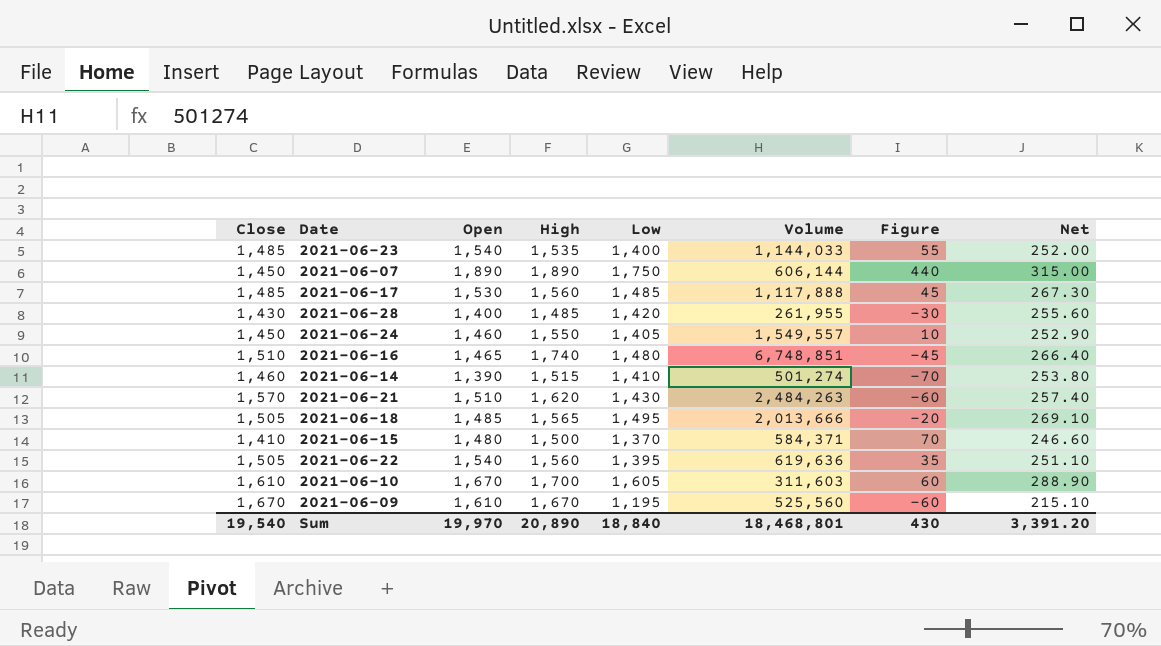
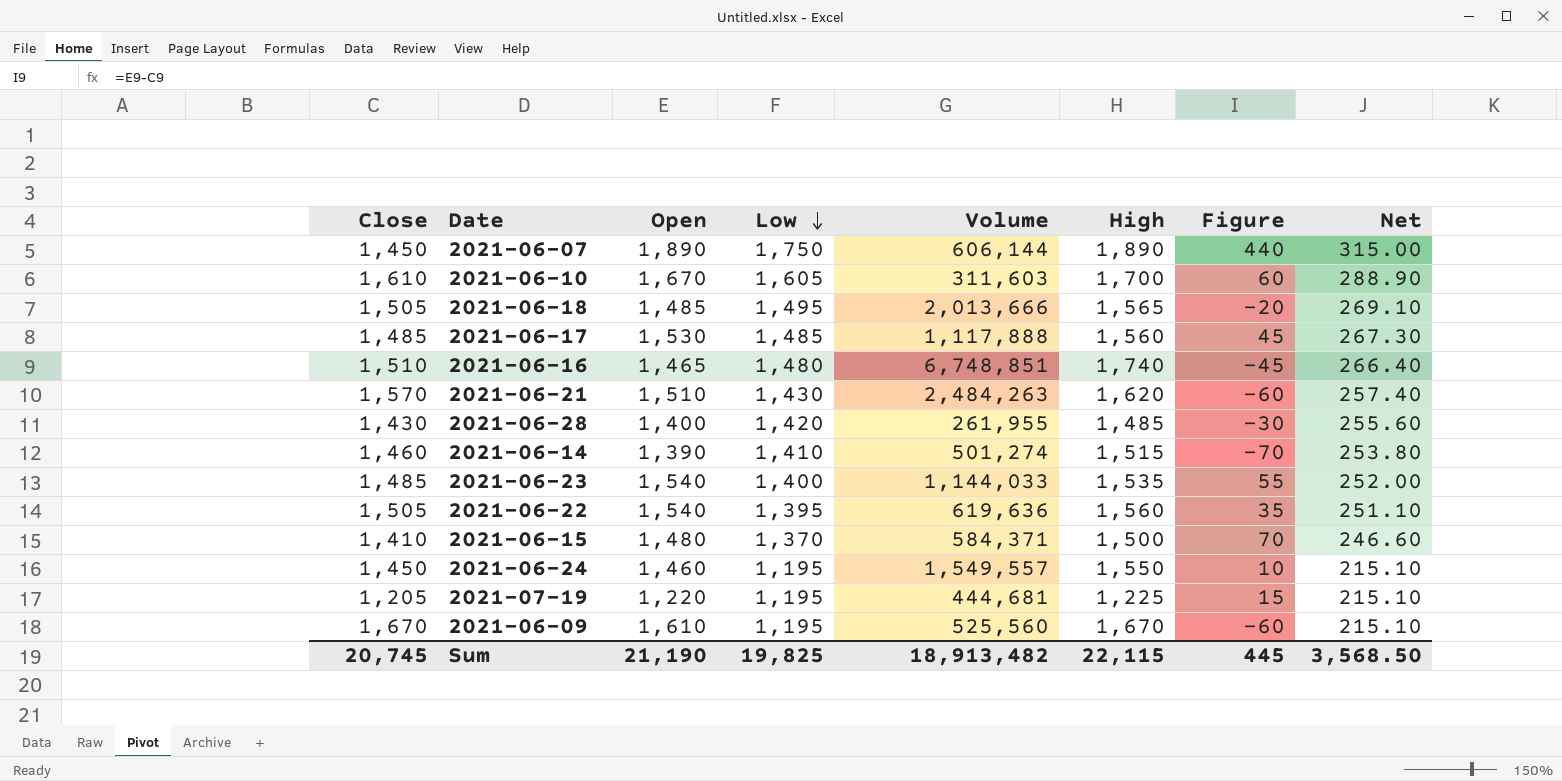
row order: none -> Low descending
column High | position: 4 -> 6
2021-06-24 | Low: 1,405 -> 1,195
2021-06-24 | Net: 252.90 -> 215.10
row 2021-07-19: none -> 1,205 | 1,220 | 1,195 | 444,681 | 1,225 | 15 | 215.10
Sum | Close: 19,540 -> 20,745
Sum | Open: 19,970 -> 21,190
Sum | Low: 18,840 -> 19,825
Sum | Volume: 18,468,801 -> 18,913,482
Sum | High: 20,890 -> 22,115
Sum | Figure: 430 -> 445
Sum | Net: 3,391.20 -> 3,568.50

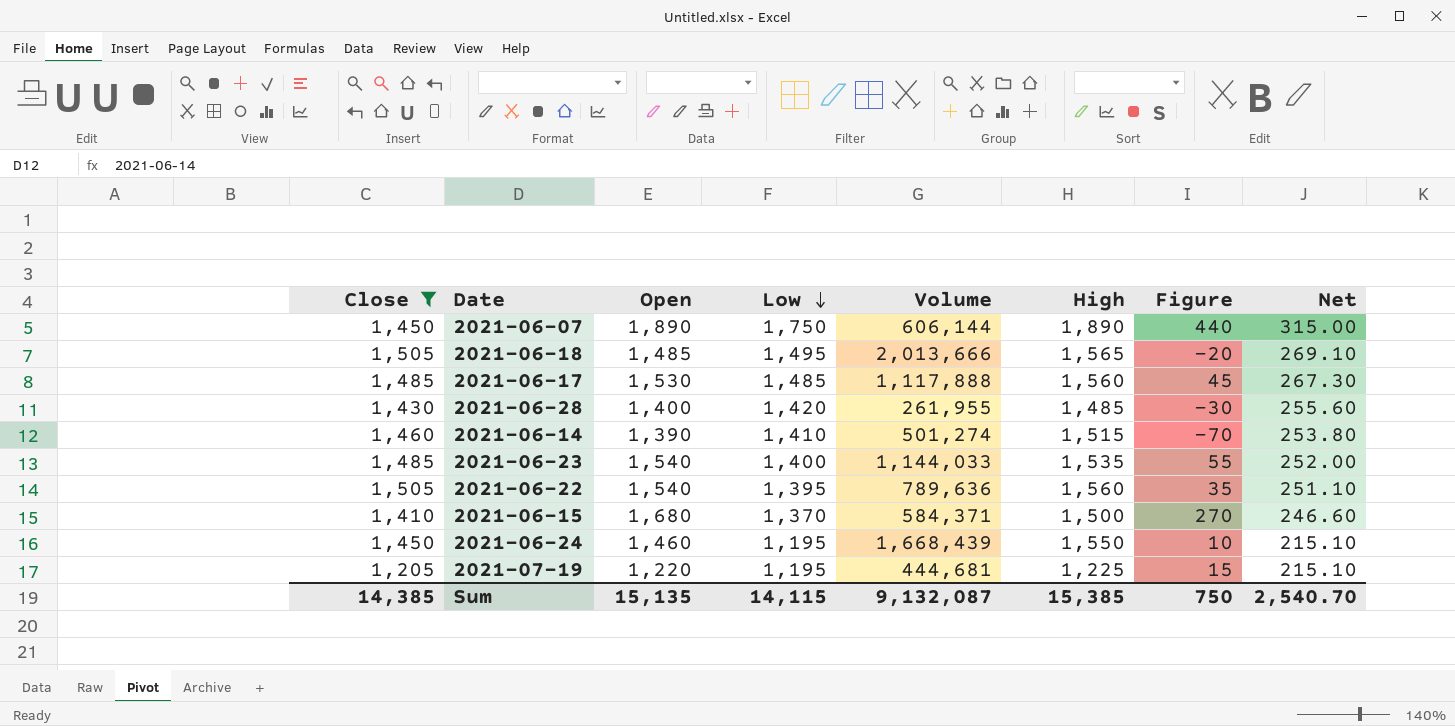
filter: none -> Close <= 1,505
2021-06-22 | Volume: 619,636 -> 789,636
2021-06-15 | Open: 1,480 -> 1,680
2021-06-15 | Figure: 70 -> 270
2021-06-24 | Volume: 1,549,557 -> 1,668,439
Sum | Close: 20,745 -> 14,385
Sum | Open: 21,190 -> 15,135
Sum | Low: 19,825 -> 14,115
Sum | Volume: 18,913,482 -> 9,132,087
Sum | High: 22,115 -> 15,385
Sum | Figure: 445 -> 750
Sum | Net: 3,568.50 -> 2,540.70

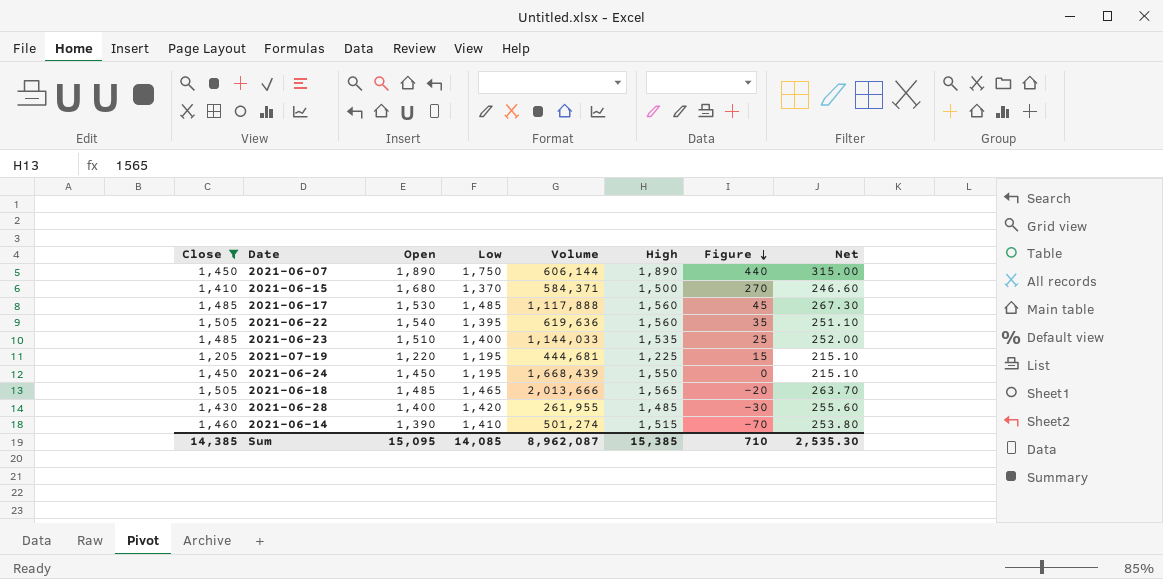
row order: Low descending -> Figure descending
2021-06-22 | Volume: 789,636 -> 619,636
2021-06-23 | Open: 1,540 -> 1,510
2021-06-23 | Figure: 55 -> 25
2021-06-24 | Open: 1,460 -> 1,450
2021-06-24 | Figure: 10 -> 0
2021-06-18 | Low: 1,495 -> 1,465
2021-06-18 | Net: 269.10 -> 263.70
Sum | Open: 15,135 -> 15,095
Sum | Low: 14,115 -> 14,085
Sum | Volume: 9,132,087 -> 8,962,087
Sum | Figure: 750 -> 710
Sum | Net: 2,540.70 -> 2,535.30

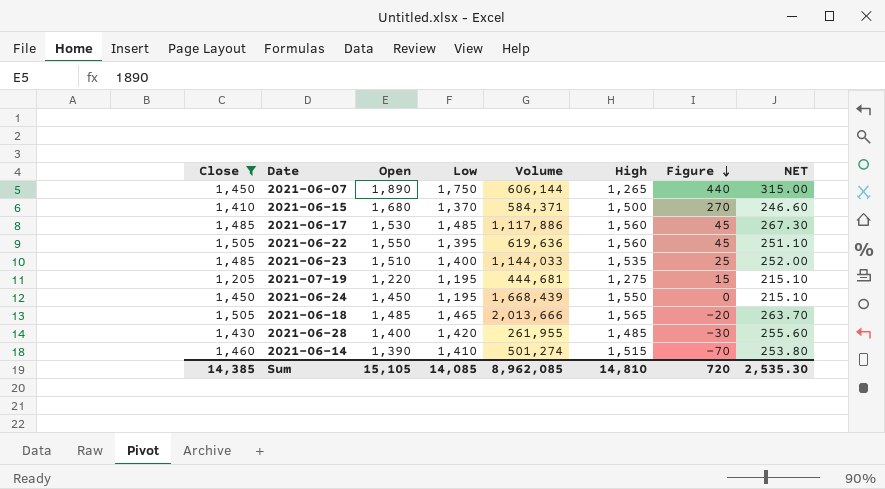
column name: Net -> NET
2021-06-07 | High: 1,890 -> 1,265
2021-06-17 | Volume: 1,117,888 -> 1,117,886
2021-06-22 | Open: 1,540 -> 1,550
2021-06-22 | Figure: 35 -> 45
2021-07-19 | High: 1,225 -> 1,275
Sum | Open: 15,095 -> 15,105
Sum | Volume: 8,962,087 -> 8,962,085
Sum | High: 15,385 -> 14,810
Sum | Figure: 710 -> 720

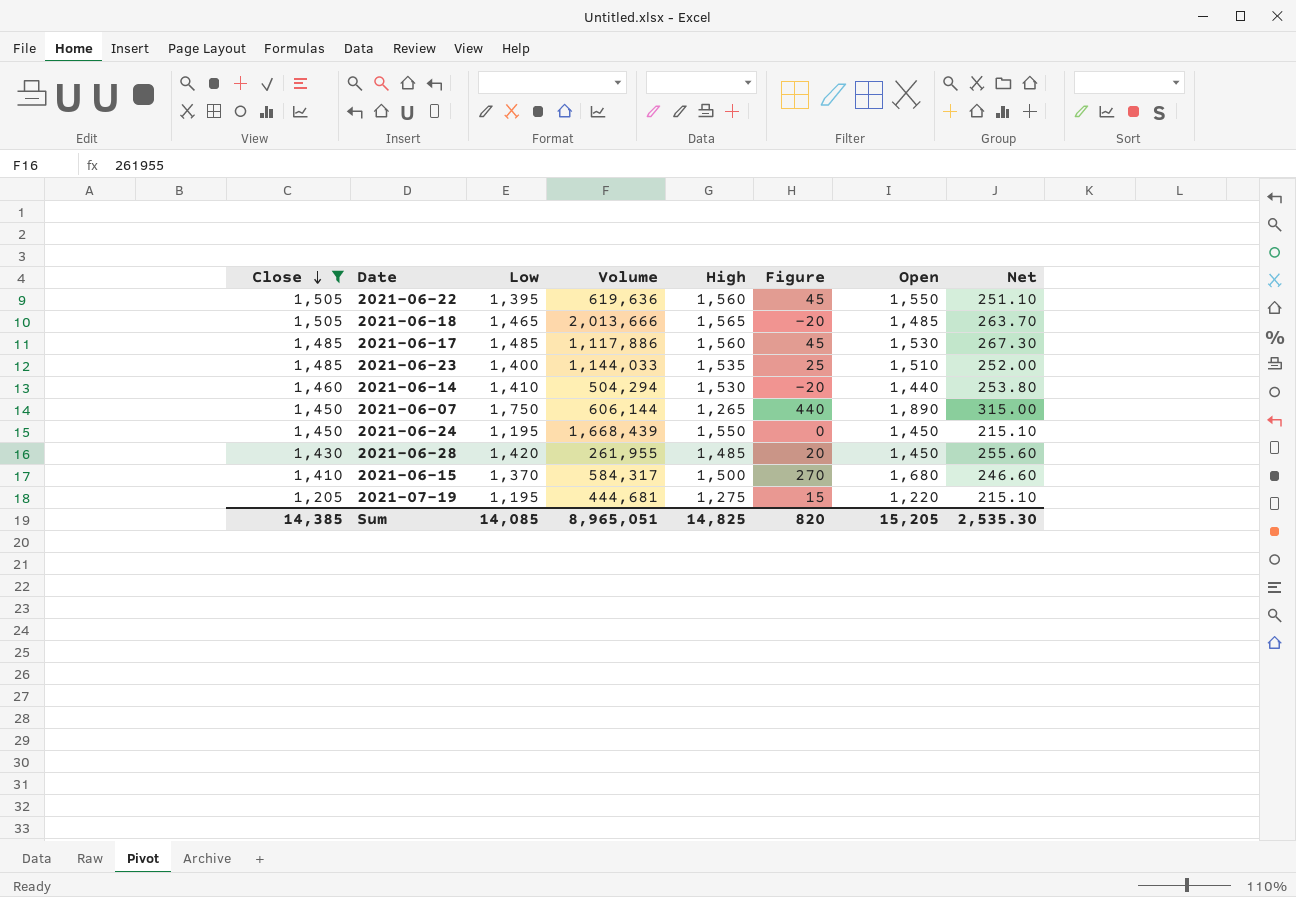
row order: Figure descending -> Close descending
column Open | position: 3 -> 7
column name: NET -> Net
2021-06-14 | Volume: 501,274 -> 504,294
2021-06-14 | High: 1,515 -> 1,530
2021-06-14 | Figure: -70 -> -20
2021-06-14 | Open: 1,390 -> 1,440
2021-06-28 | Figure: -30 -> 20
2021-06-28 | Open: 1,400 -> 1,450
2021-06-15 | Volume: 584,371 -> 584,317
Sum | Volume: 8,962,085 -> 8,965,051
Sum | High: 14,810 -> 14,825
Sum | Figure: 720 -> 820
Sum | Open: 15,105 -> 15,205

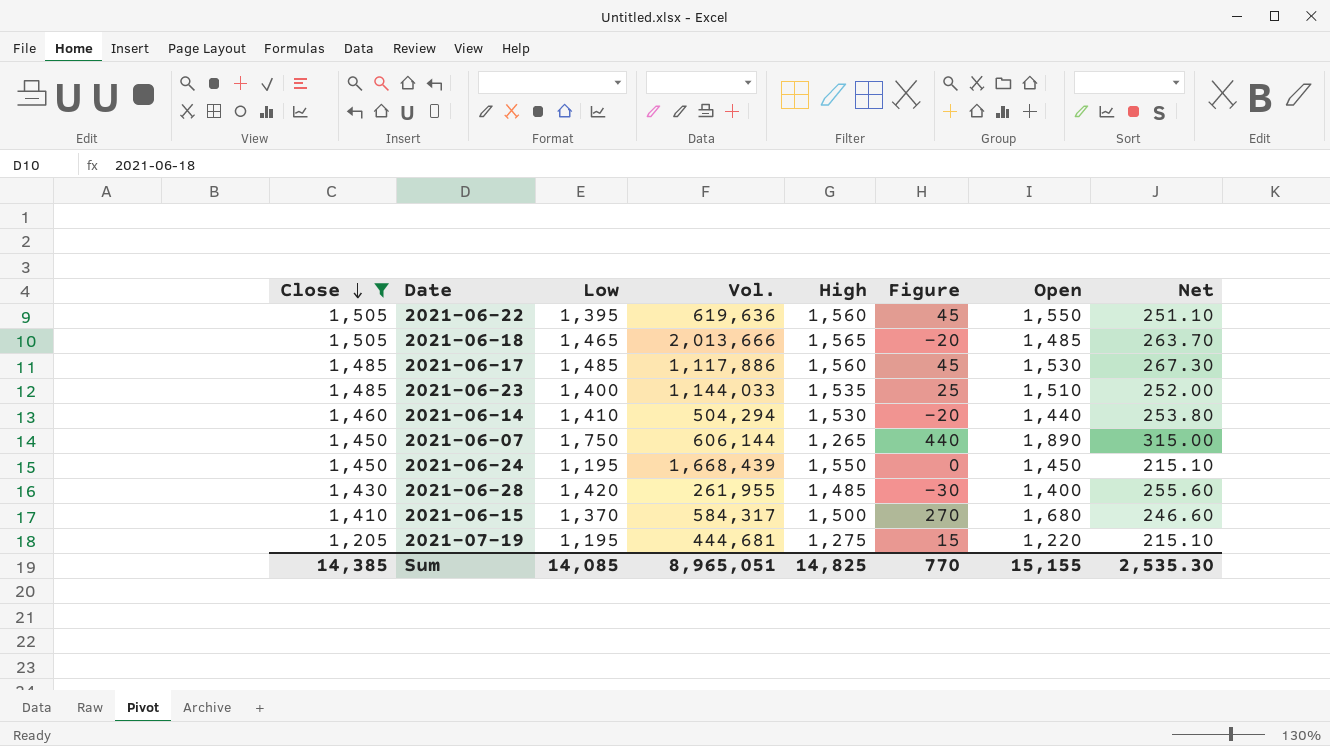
column name: Volume -> Vol.
2021-06-28 | Figure: 20 -> -30
2021-06-28 | Open: 1,450 -> 1,400
Sum | Figure: 820 -> 770
Sum | Open: 15,205 -> 15,155

